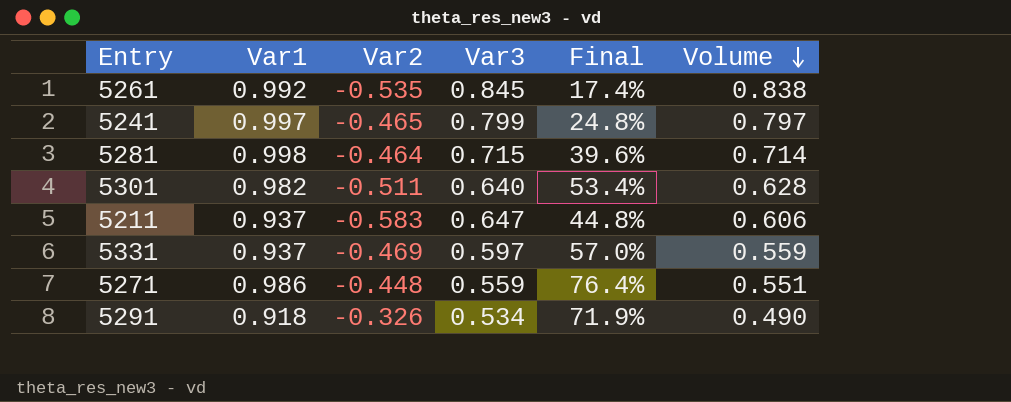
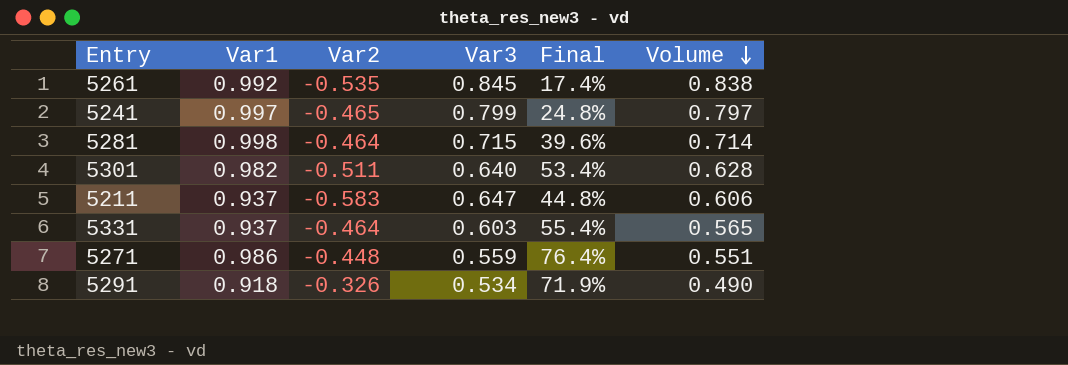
5331 | Var2: -0.469 -> -0.464
5331 | Var3: 0.597 -> 0.603
5331 | Final: 57.0% -> 55.4%
5331 | Volume: 0.559 -> 0.565

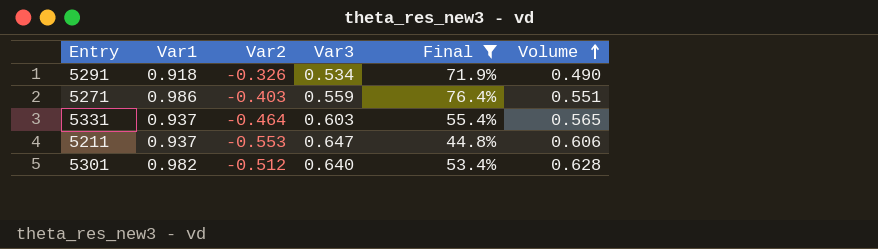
filter: none -> Final >= 44.8%
row order: Volume descending -> Volume ascending
5271 | Var2: -0.448 -> -0.403
5211 | Var2: -0.583 -> -0.553
5301 | Var2: -0.511 -> -0.512

